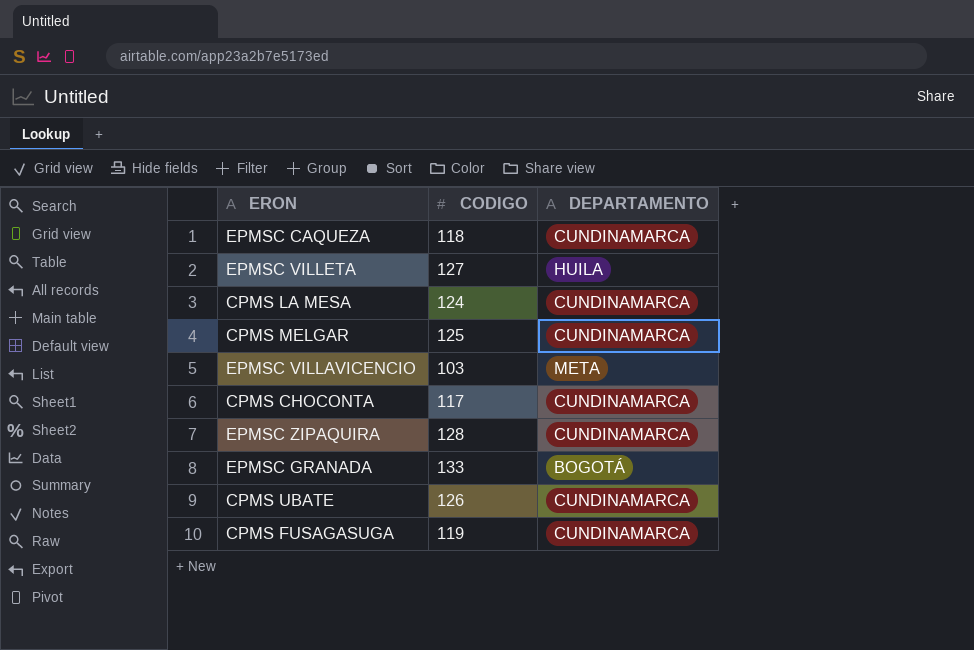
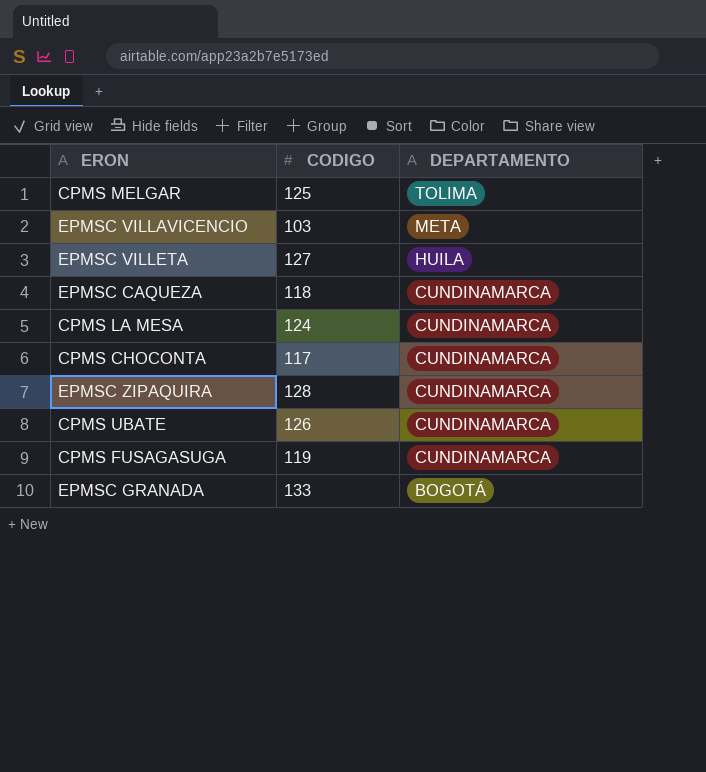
row order: none -> DEPARTAMENTO descending
CPMS MELGAR | DEPARTAMENTO: CUNDINAMARCA -> TOLIMA

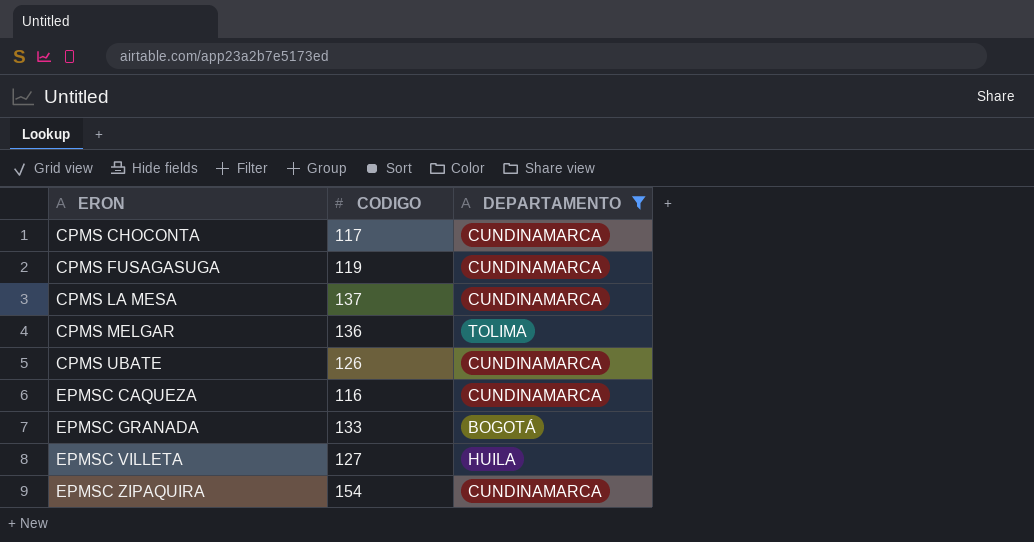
filter: none -> DEPARTAMENTO != META
row order: DEPARTAMENTO descending -> ERON ascending
CPMS LA MESA | CODIGO: 124 -> 137
CPMS MELGAR | CODIGO: 125 -> 136
EPMSC CAQUEZA | CODIGO: 118 -> 116
EPMSC ZIPAQUIRA | CODIGO: 128 -> 154

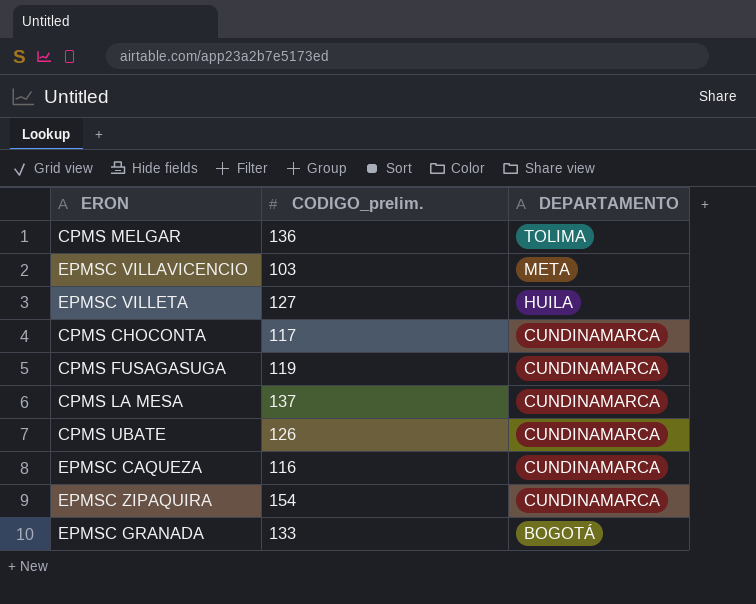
filter: DEPARTAMENTO != META -> none
row order: ERON ascending -> DEPARTAMENTO descending
column name: CODIGO -> CODIGO_prelim.

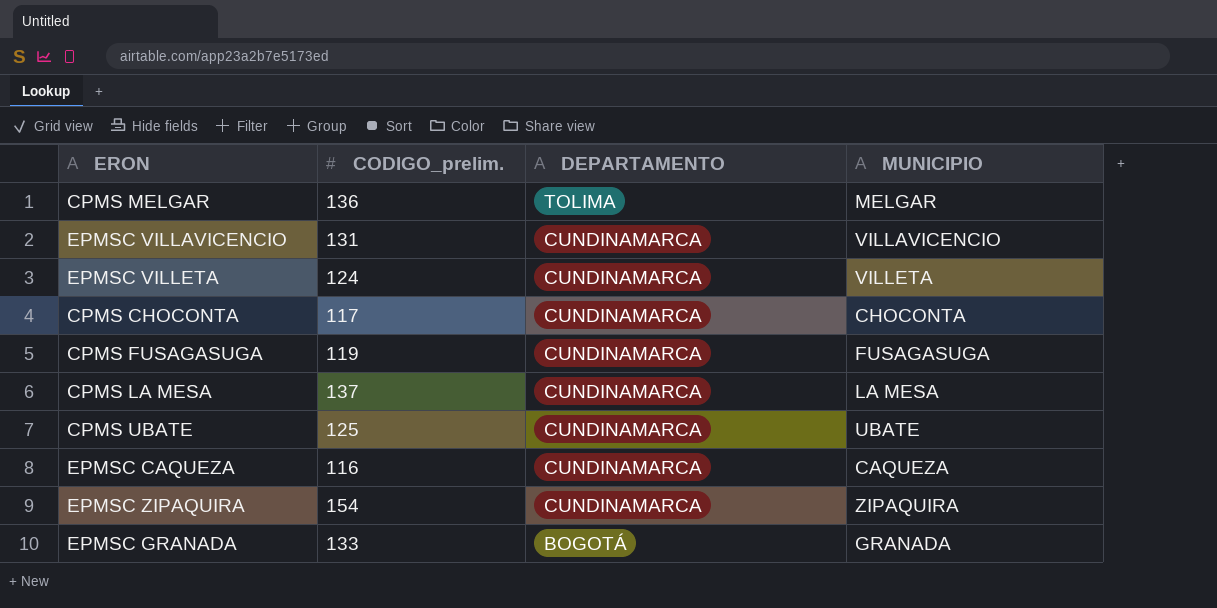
column MUNICIPIO | position: none -> 4
EPMSC VILLAVICENCIO | CODIGO_prelim.: 103 -> 131
EPMSC VILLAVICENCIO | DEPARTAMENTO: META -> CUNDINAMARCA
EPMSC VILLETA | CODIGO_prelim.: 127 -> 124
EPMSC VILLETA | DEPARTAMENTO: HUILA -> CUNDINAMARCA
CPMS UBATE | CODIGO_prelim.: 126 -> 125

